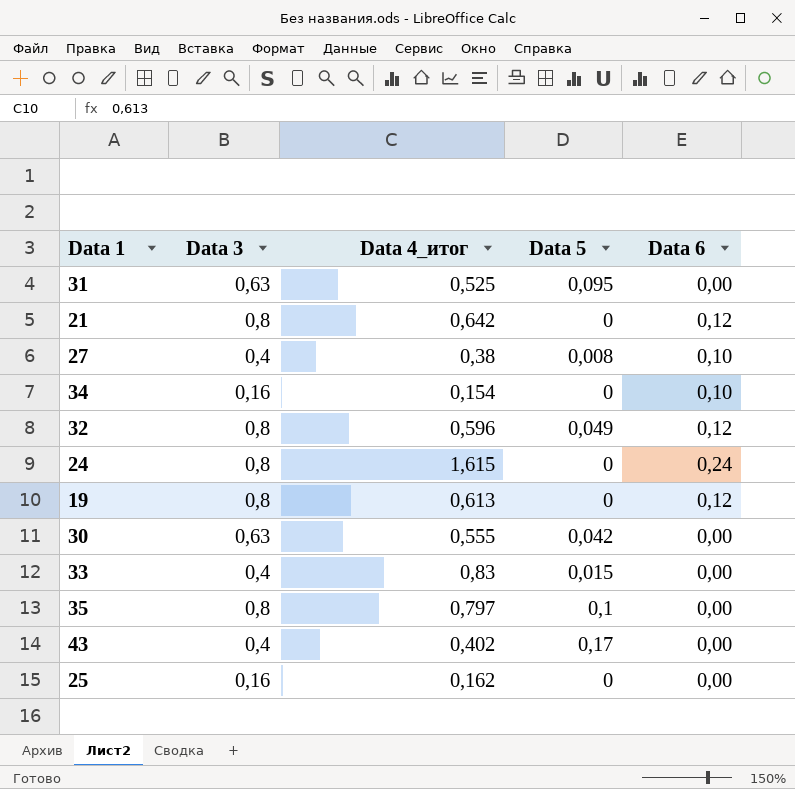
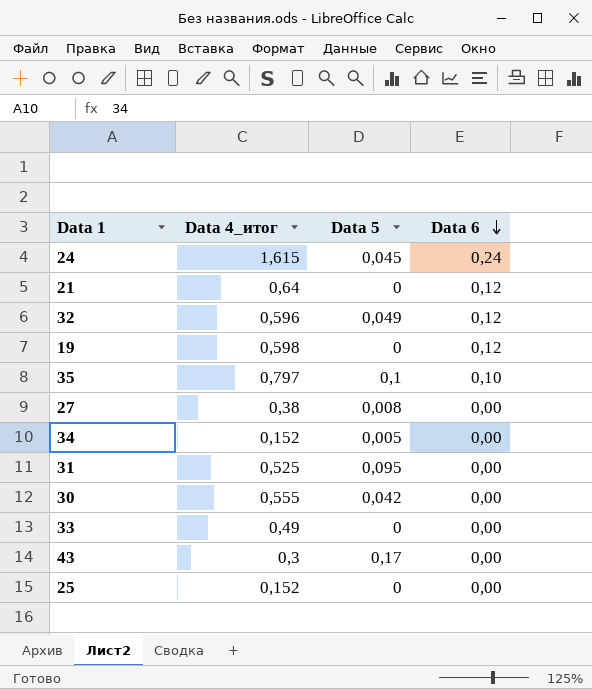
row order: none -> Data 6 descending
column Data 3 | position: 2 -> none
24 | Data 5: 0 -> 0,045
21 | Data 4_итог: 0,642 -> 0,64
19 | Data 4_итог: 0,613 -> 0,598
35 | Data 6: 0,00 -> 0,10
27 | Data 6: 0,10 -> 0,00
34 | Data 4_итог: 0,154 -> 0,152
34 | Data 5: 0 -> 0,005
34 | Data 6: 0,10 -> 0,00
33 | Data 4_итог: 0,83 -> 0,49
33 | Data 5: 0,015 -> 0
43 | Data 4_итог: 0,402 -> 0,3
25 | Data 4_итог: 0,162 -> 0,152

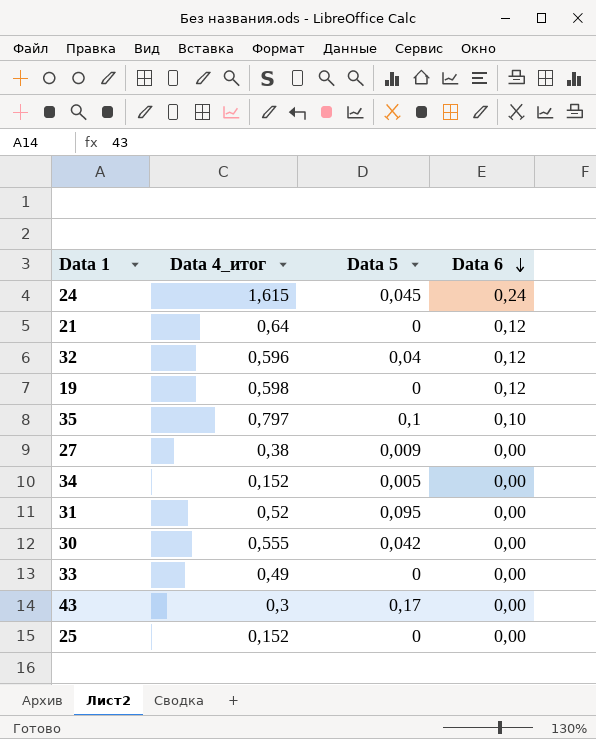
32 | Data 5: 0,049 -> 0,04
27 | Data 5: 0,008 -> 0,009
31 | Data 4_итог: 0,525 -> 0,52

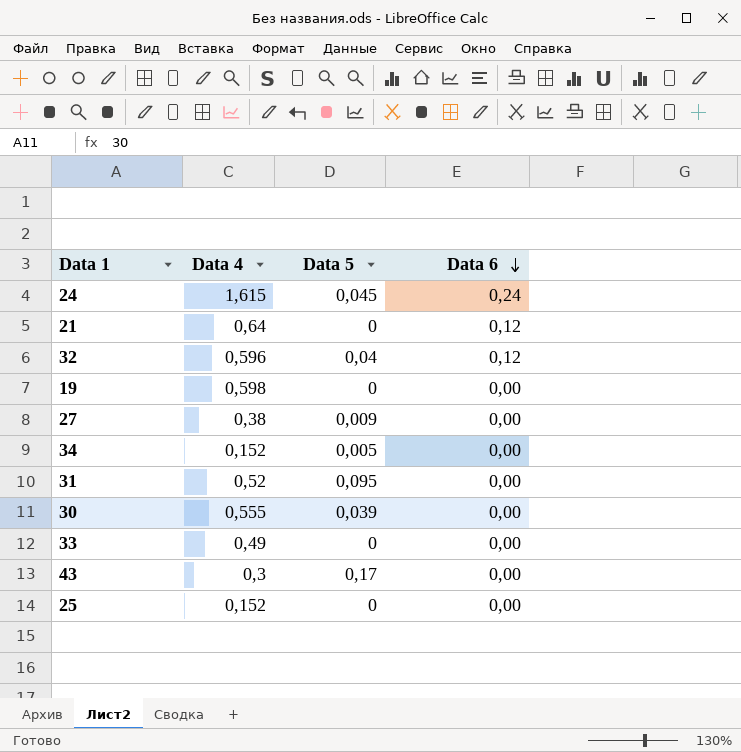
column name: Data 4_итог -> Data 4
row 35: 0,797 | 0,1 | 0,10 -> none
19 | Data 6: 0,12 -> 0,00
30 | Data 5: 0,042 -> 0,039

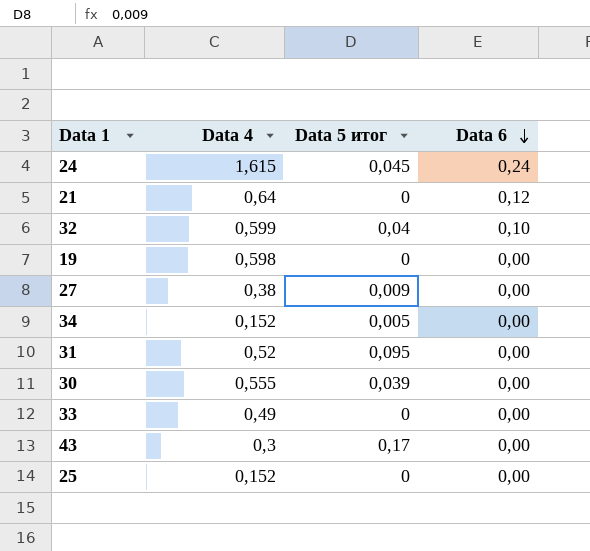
column name: Data 5 -> Data 5 итог
32 | Data 4: 0,596 -> 0,599
32 | Data 6: 0,12 -> 0,10

